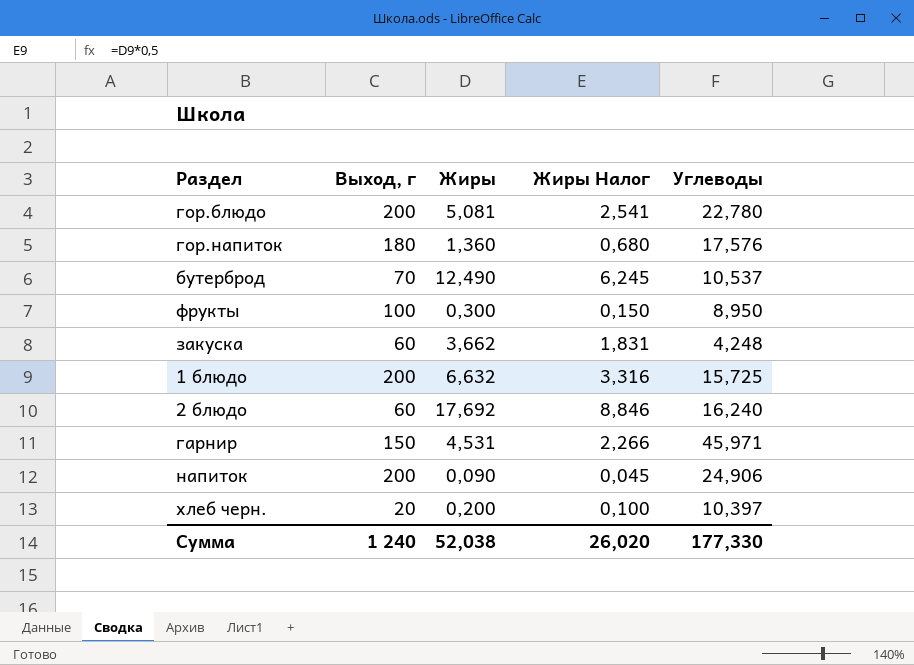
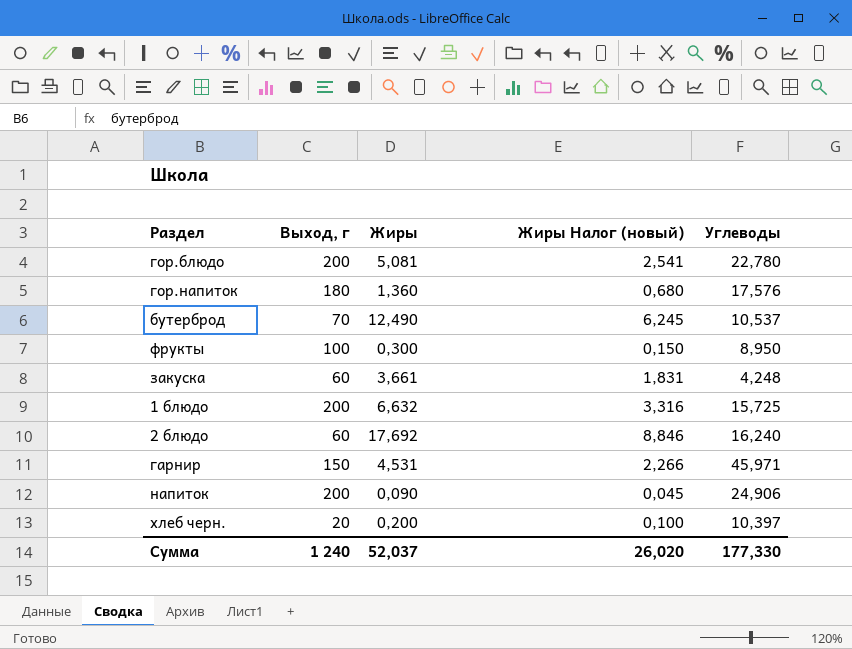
column name: Жиры Налог -> Жиры Налог (новый)
закуска | Жиры: 3,662 -> 3,661
Сумма | Жиры: 52,038 -> 52,037

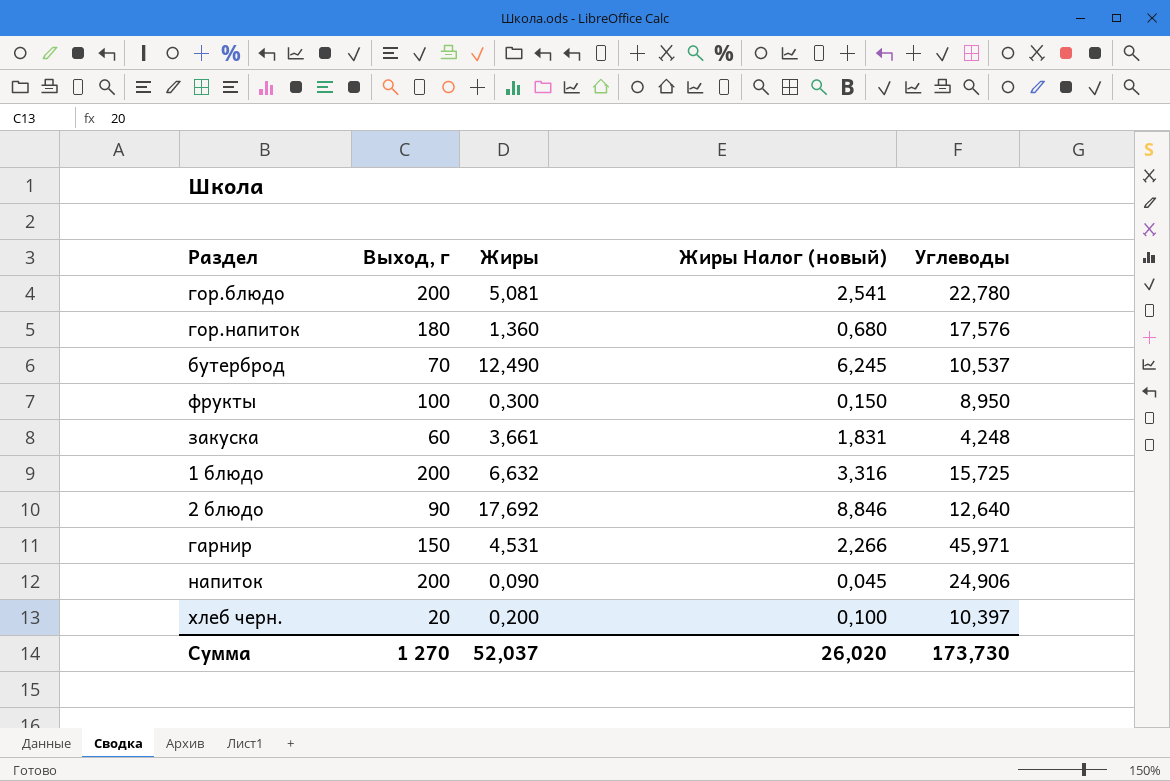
2 блюдо | Выход, г: 60 -> 90
2 блюдо | Углеводы: 16,240 -> 12,640
Сумма | Выход, г: 1 240 -> 1 270
Сумма | Углеводы: 177,330 -> 173,730

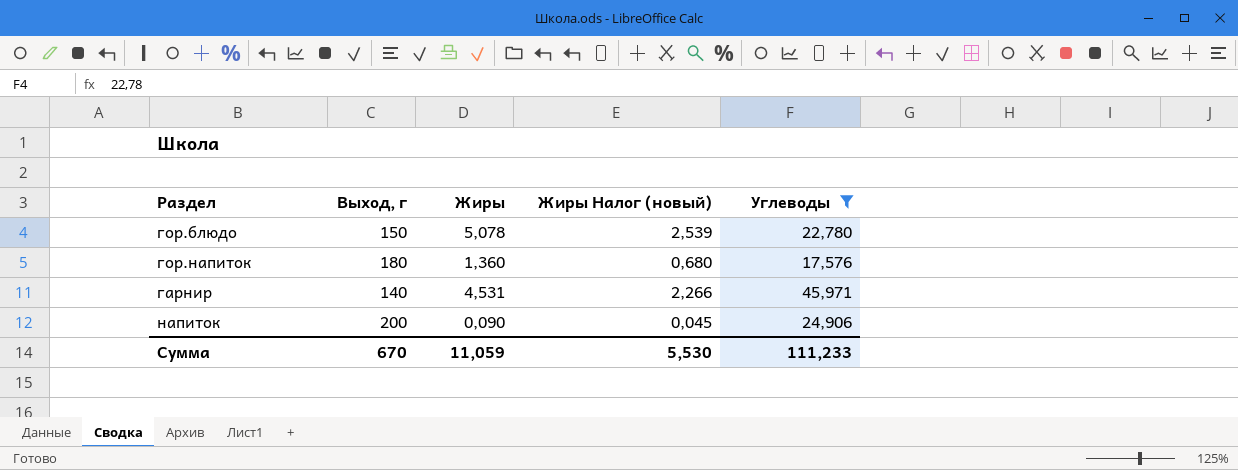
filter: none -> Углеводы >= 17,576
гор.блюдо | Выход, г: 200 -> 150
гор.блюдо | Жиры: 5,081 -> 5,078
гор.блюдо | Жиры Налог (новый): 2,541 -> 2,539
гарнир | Выход, г: 150 -> 140
Сумма | Выход, г: 1 270 -> 670
Сумма | Жиры: 52,037 -> 11,059
Сумма | Жиры Налог (новый): 26,020 -> 5,530
Сумма | Углеводы: 173,730 -> 111,233

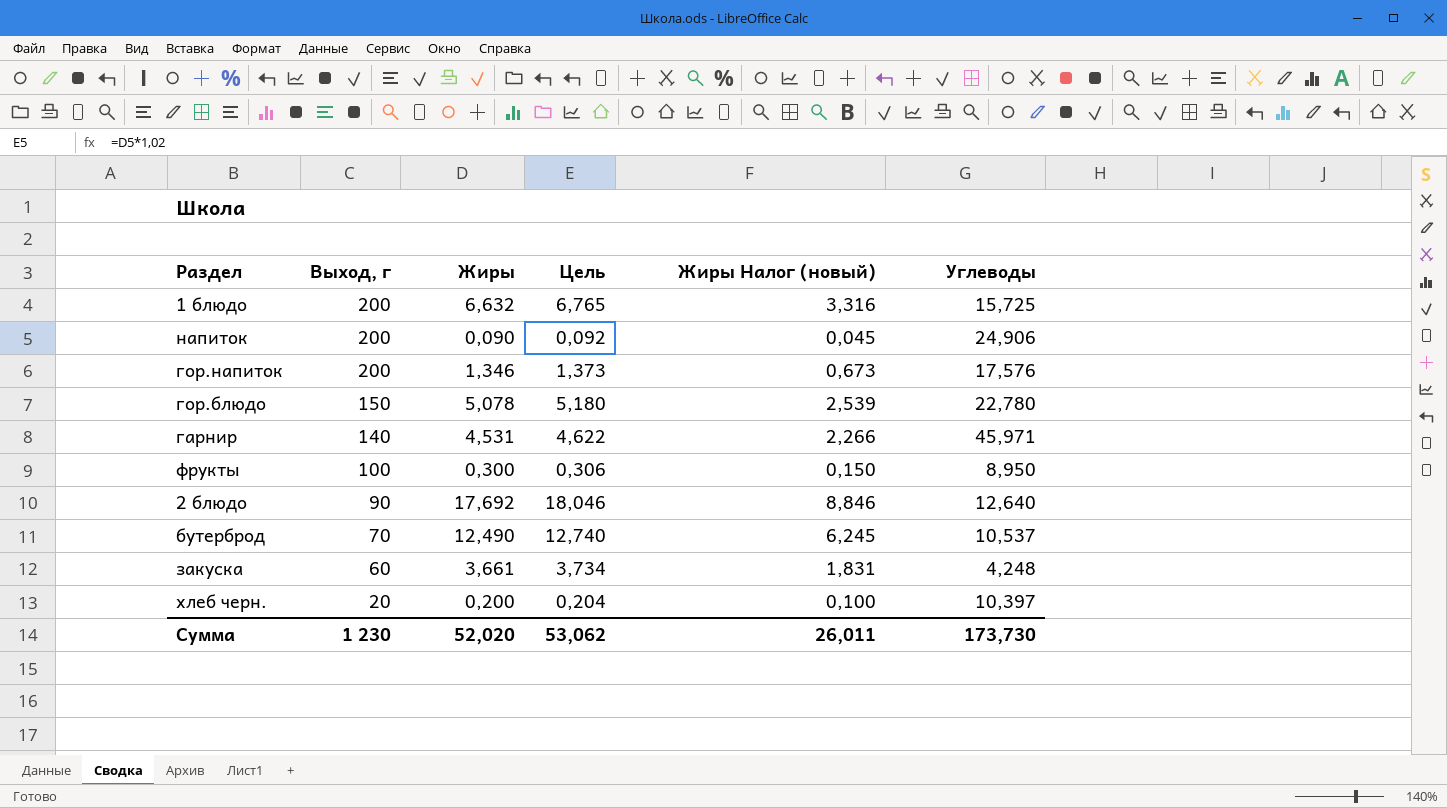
filter: Углеводы >= 17,576 -> none
row order: none -> Выход, г descending
column Цель | formula: none -> [Жиры] * 1,02
гор.напиток | Выход, г: 180 -> 200
гор.напиток | Жиры: 1,360 -> 1,346
гор.напиток | Жиры Налог (новый): 0,680 -> 0,673
Сумма | Выход, г: 670 -> 1 230
Сумма | Жиры: 11,059 -> 52,020
Сумма | Жиры Налог (новый): 5,530 -> 26,011
Сумма | Углеводы: 111,233 -> 173,730

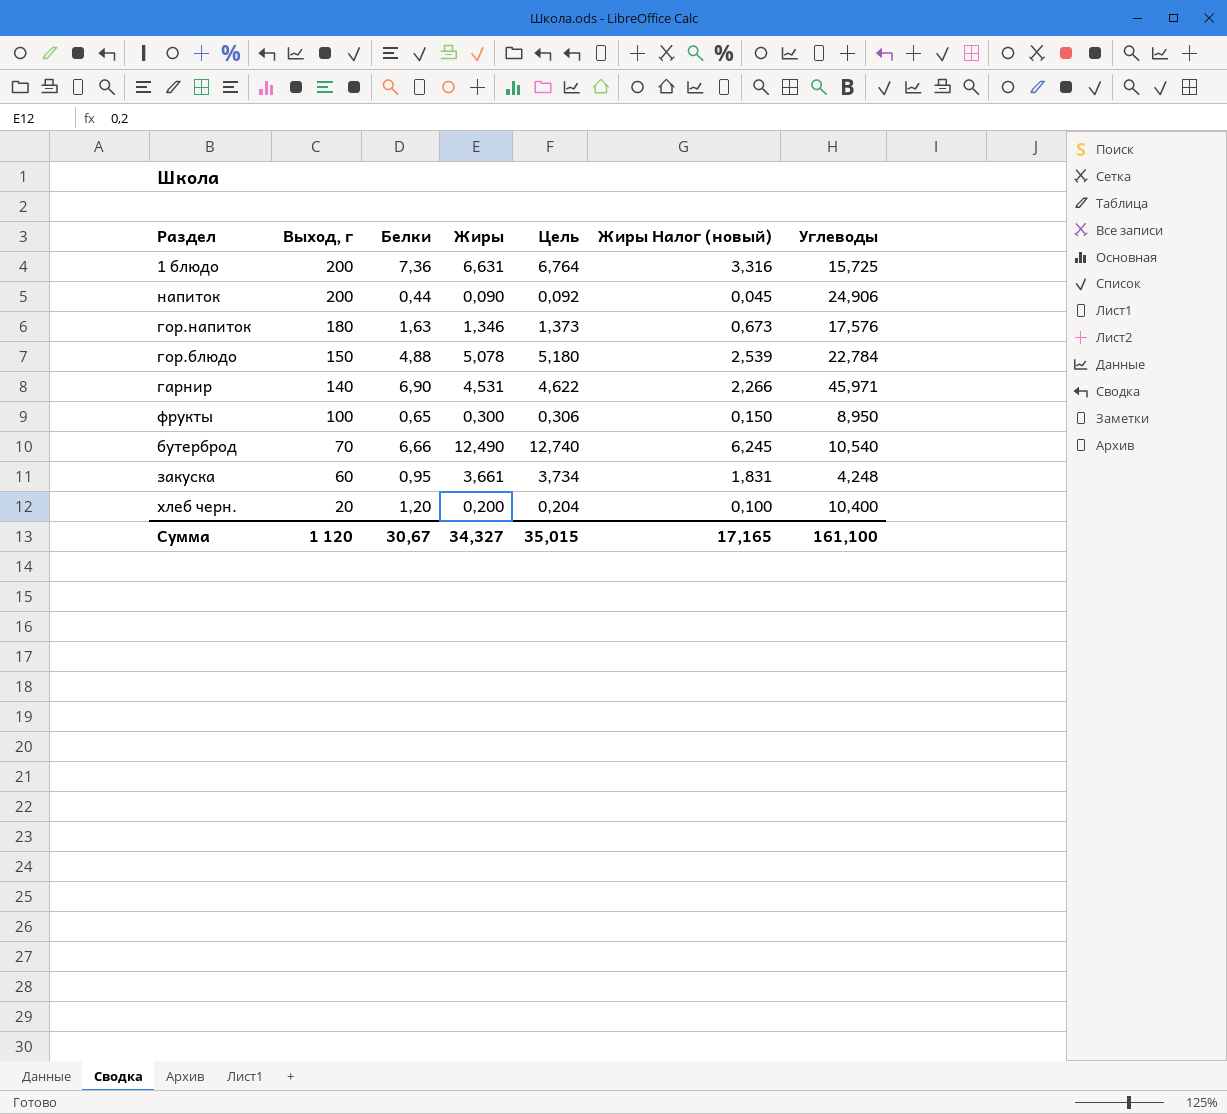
column Белки | position: none -> 3
row 2 блюдо: 90 | 17,692 | 18,046 | 8,846 | 12,640 -> none
1 блюдо | Жиры: 6,632 -> 6,631
1 блюдо | Цель: 6,765 -> 6,764
гор.напиток | Выход, г: 200 -> 180
гор.блюдо | Углеводы: 22,780 -> 22,784
бутерброд | Углеводы: 10,537 -> 10,540
хлеб черн. | Углеводы: 10,397 -> 10,400
Сумма | Выход, г: 1 230 -> 1 120
Сумма | Жиры: 52,020 -> 34,327
Сумма | Цель: 53,062 -> 35,015
Сумма | Жиры Налог (новый): 26,011 -> 17,165
Сумма | Углеводы: 173,730 -> 161,100

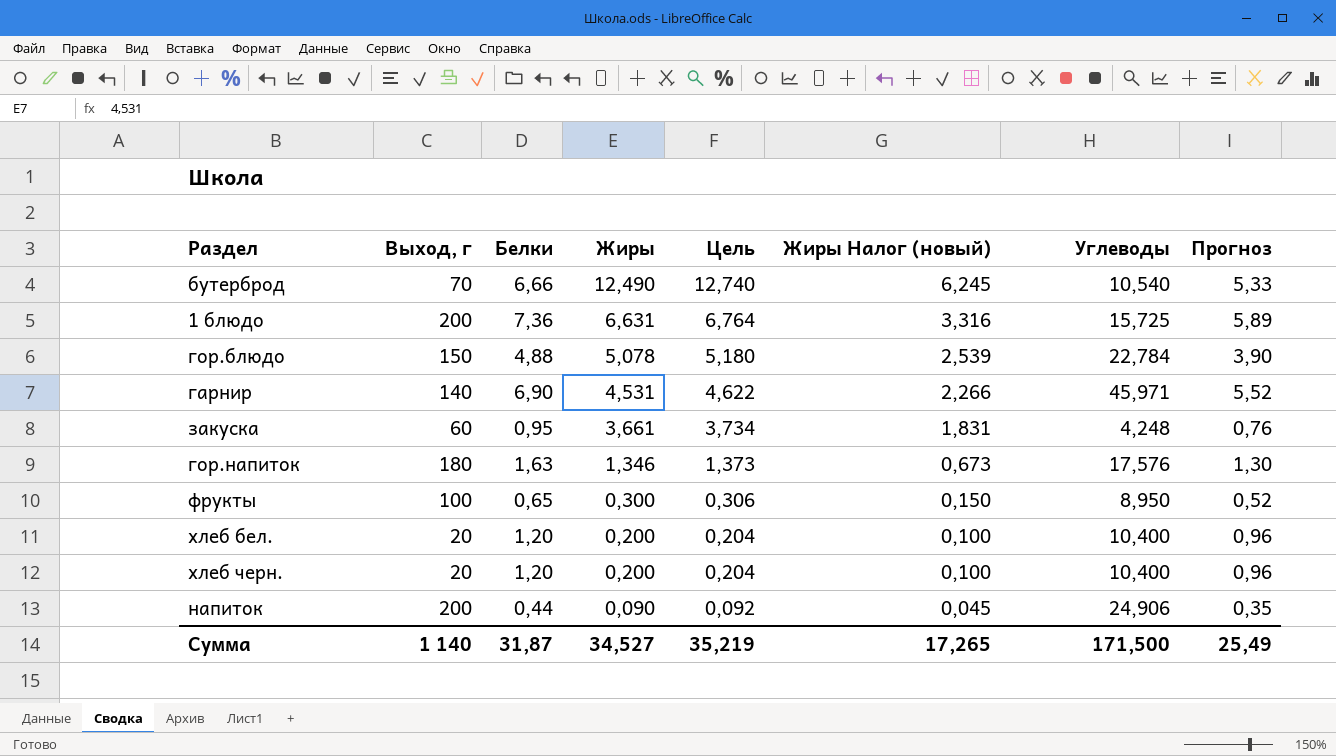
row order: Выход, г descending -> Жиры descending
column Прогноз | formula: none -> [Белки] * 0,8
row хлеб бел.: none -> 20 | 1,20 | 0,200 | 0,204 | 0,100 | 10,400 | 0,96
Сумма | Выход, г: 1 120 -> 1 140
Сумма | Белки: 30,67 -> 31,87
Сумма | Жиры: 34,327 -> 34,527
Сумма | Цель: 35,015 -> 35,219
Сумма | Жиры Налог (новый): 17,165 -> 17,265
Сумма | Углеводы: 161,100 -> 171,500

